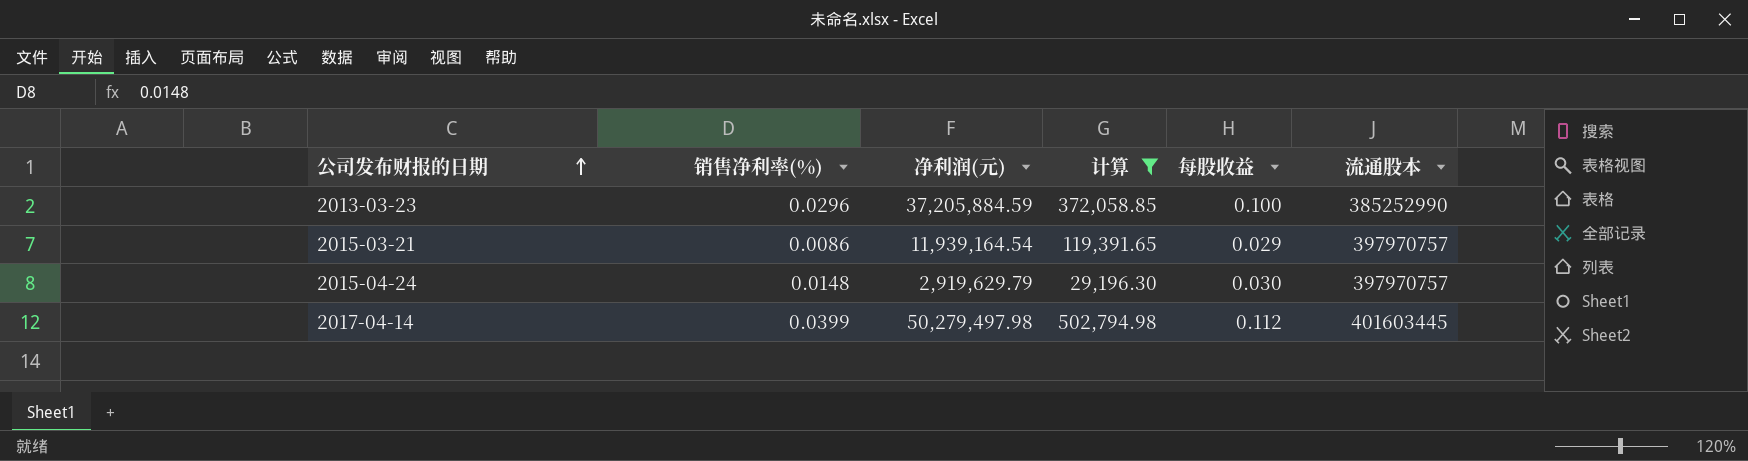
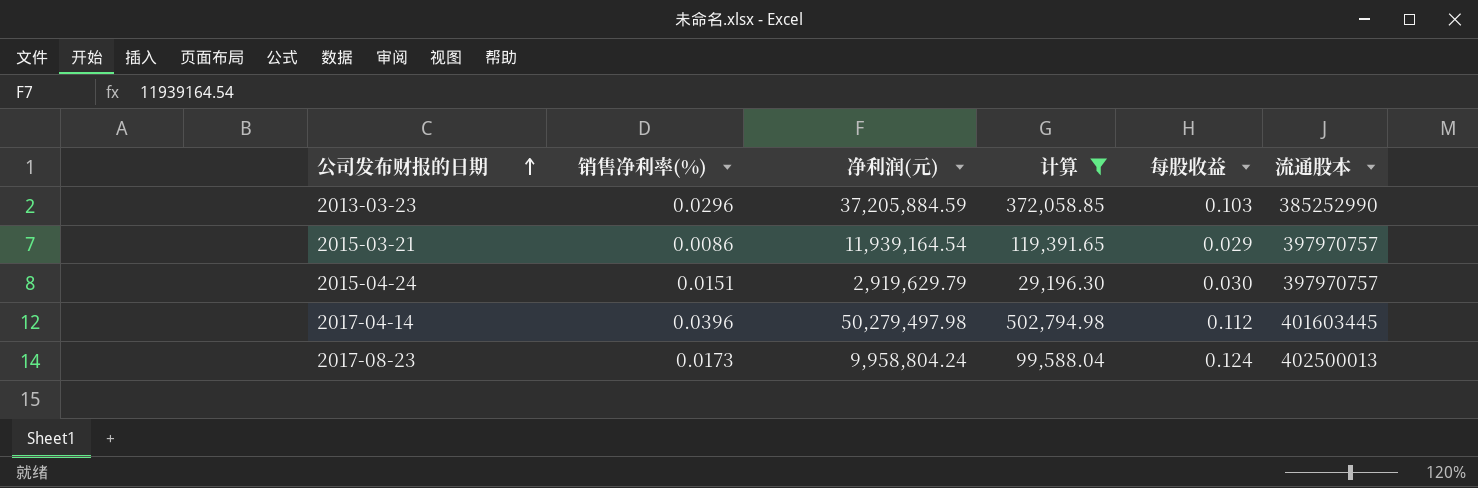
2013-03-23 | 每股收益: 0.100 -> 0.103
2015-04-24 | 销售净利率(%): 0.0148 -> 0.0151
2017-04-14 | 销售净利率(%): 0.0399 -> 0.0396
row 2017-08-23: none -> 0.0173 | 9,958,804.24 | 99,588.04 | 0.124 | 402500013

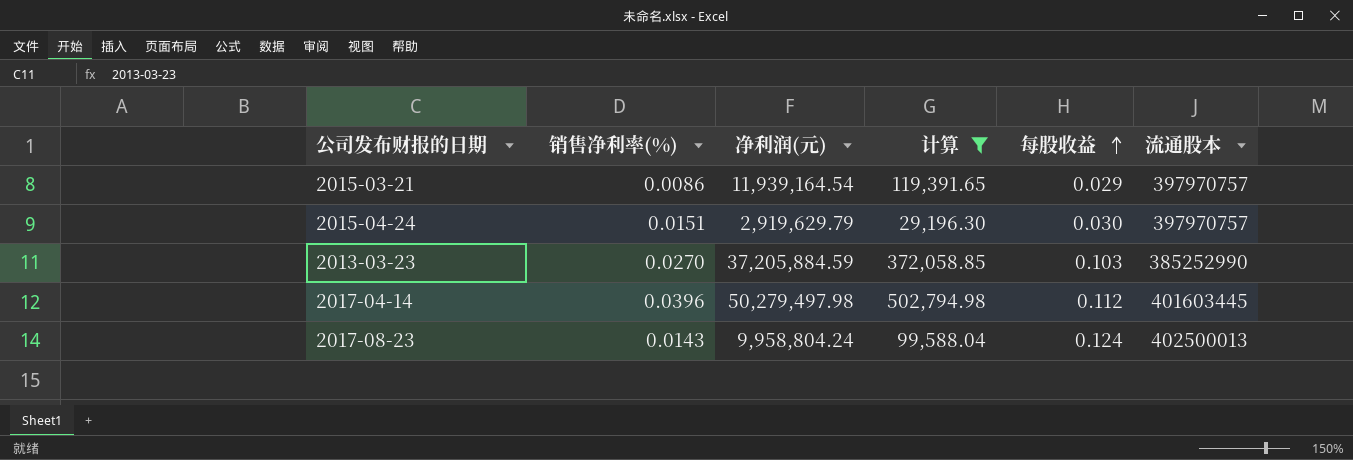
row order: 公司发布财报的日期 ascending -> 每股收益 ascending
2013-03-23 | 销售净利率(%): 0.0296 -> 0.0270
2017-08-23 | 销售净利率(%): 0.0173 -> 0.0143

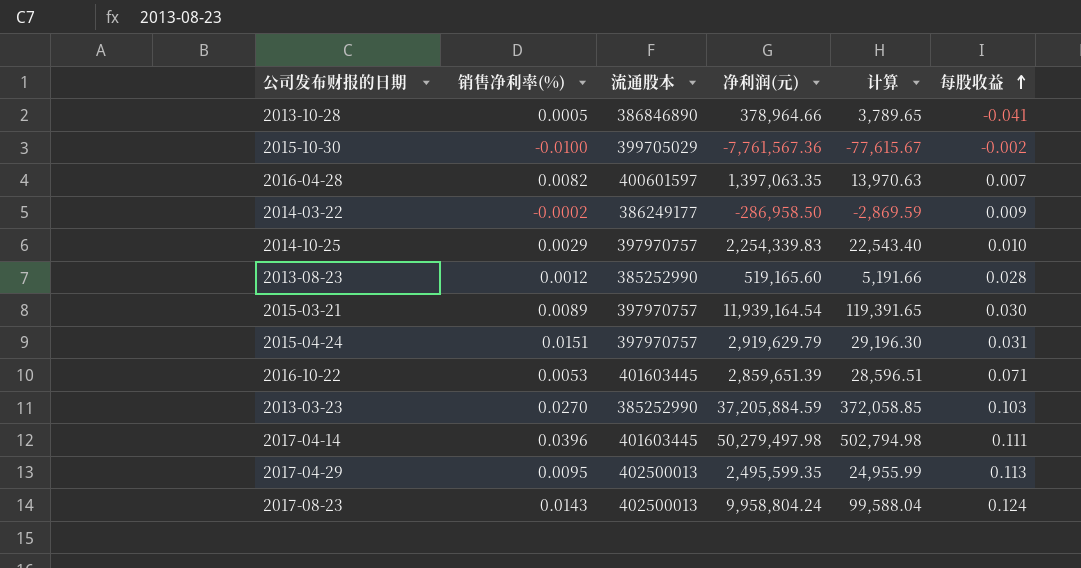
filter: 计算 >= 29,196.30 -> none
column 流通股本 | position: 6 -> 3
2015-03-21 | 销售净利率(%): 0.0086 -> 0.0089
2015-03-21 | 每股收益: 0.029 -> 0.030
2015-04-24 | 每股收益: 0.030 -> 0.031
2017-04-14 | 每股收益: 0.112 -> 0.111

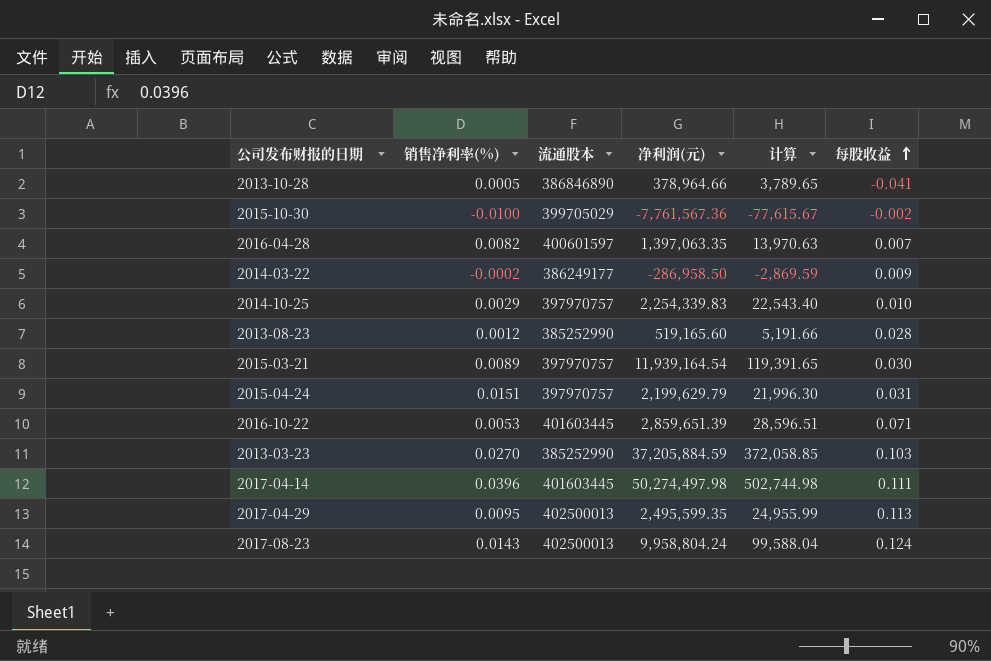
2015-04-24 | 净利润(元): 2,919,629.79 -> 2,199,629.79
2015-04-24 | 计算: 29,196.30 -> 21,996.30
2017-04-14 | 净利润(元): 50,279,497.98 -> 50,274,497.98
2017-04-14 | 计算: 502,794.98 -> 502,744.98

